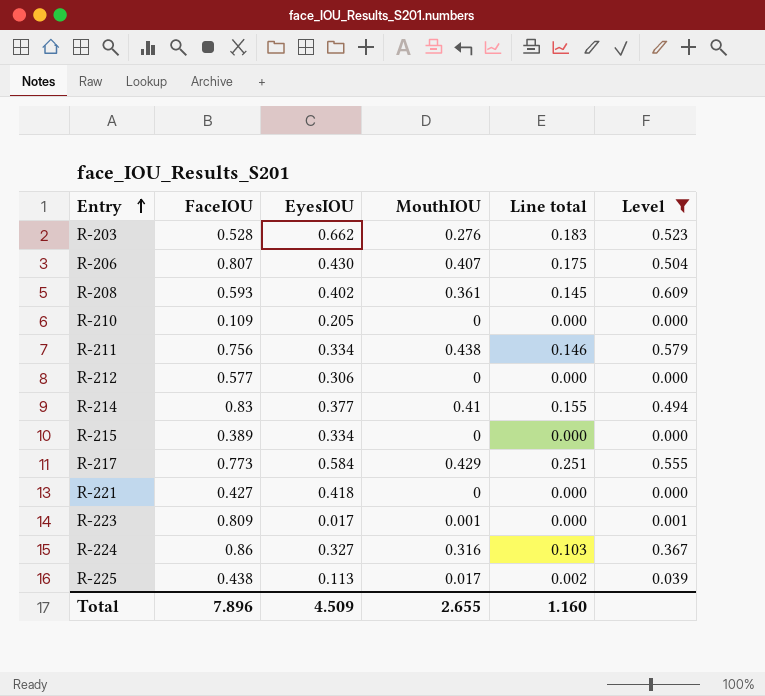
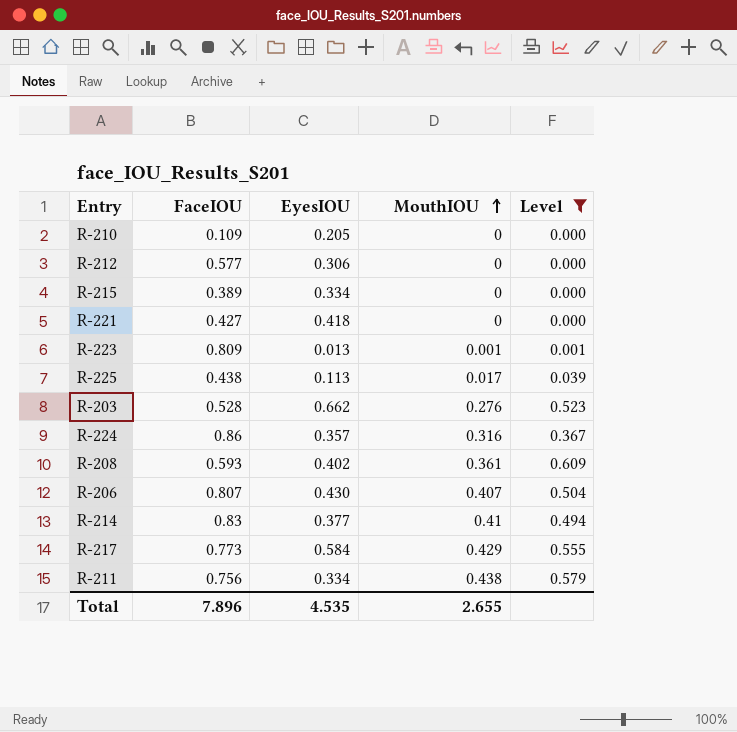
row order: Entry ascending -> MouthIOU ascending
column Line total | formula: [EyesIOU] * [MouthIOU] -> none
R-223 | EyesIOU: 0.017 -> 0.013
R-224 | EyesIOU: 0.327 -> 0.357
Total | EyesIOU: 4.509 -> 4.535

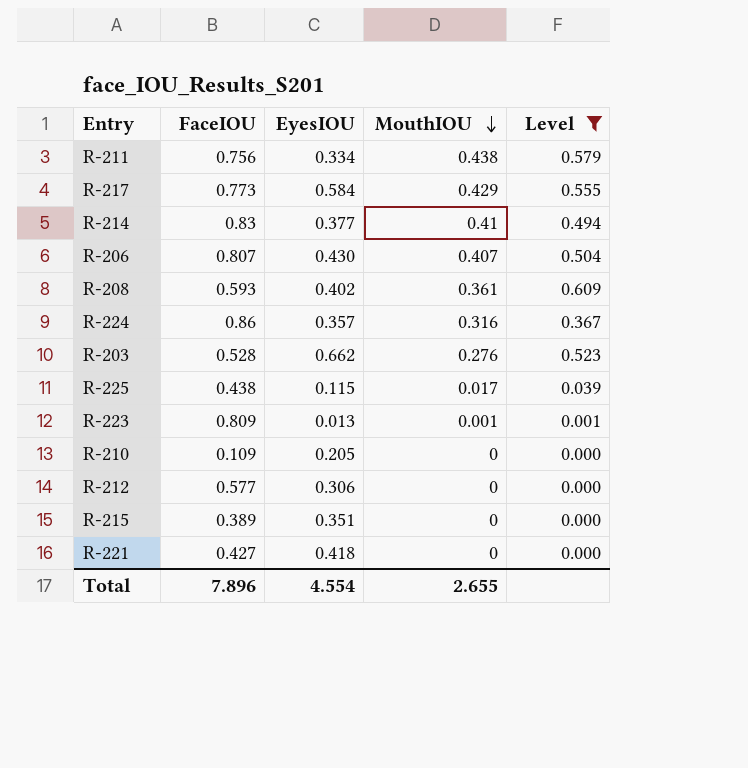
row order: MouthIOU ascending -> MouthIOU descending
R-225 | EyesIOU: 0.113 -> 0.115
R-215 | EyesIOU: 0.334 -> 0.351
Total | EyesIOU: 4.535 -> 4.554

